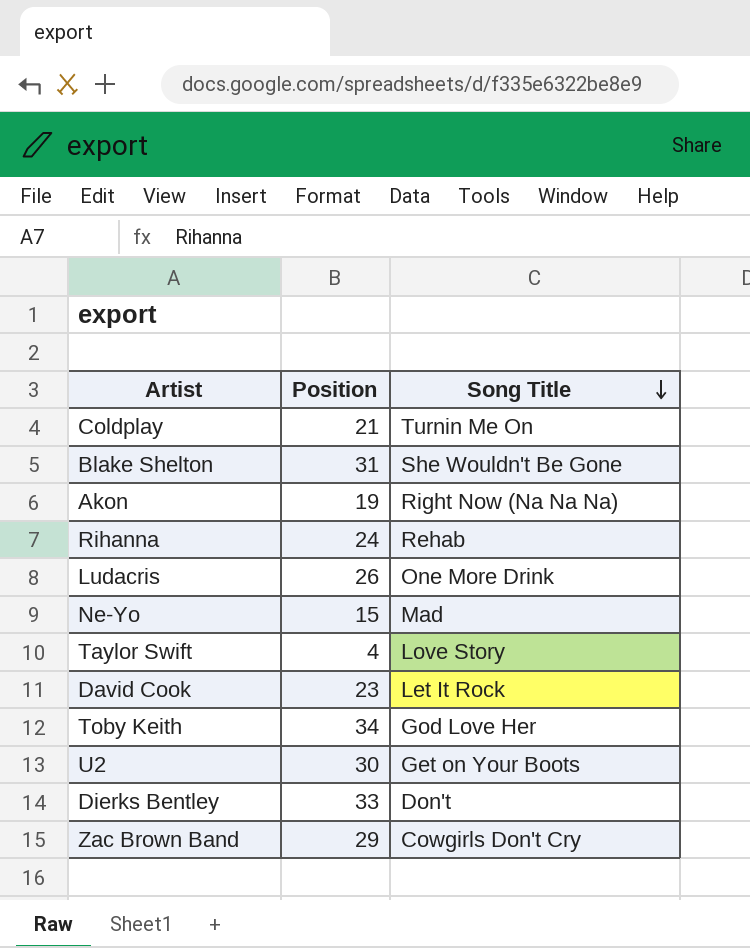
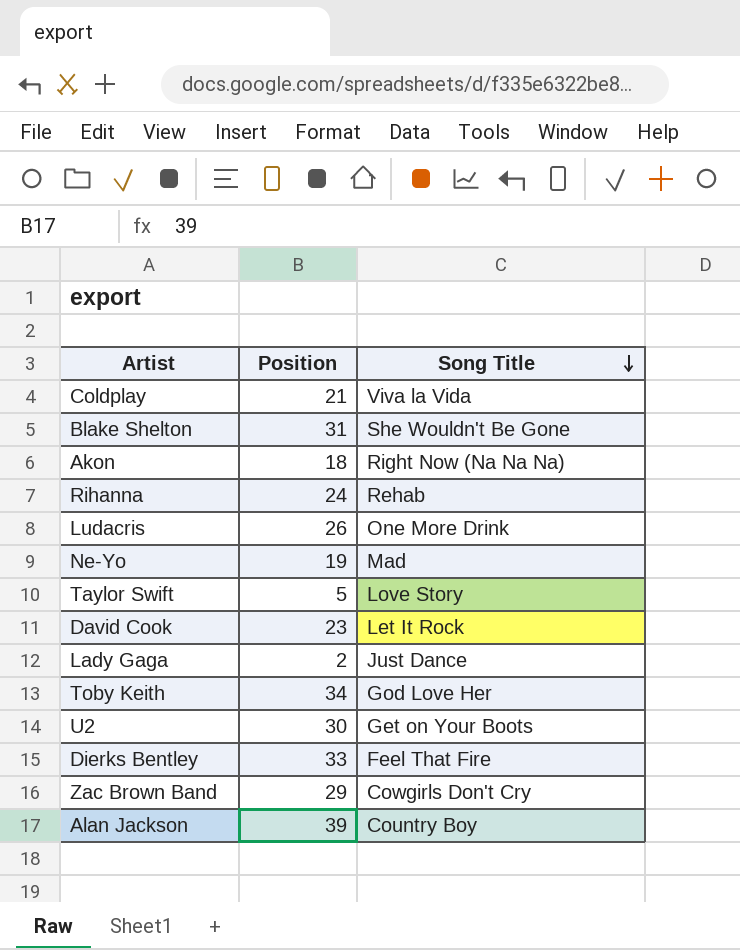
Coldplay | Song Title: Turnin Me On -> Viva la Vida
Akon | Position: 19 -> 18
Ne-Yo | Position: 15 -> 19
Taylor Swift | Position: 4 -> 5
row Lady Gaga: none -> 2 | Just Dance
Dierks Bentley | Song Title: Don't -> Feel That Fire
row Alan Jackson: none -> 39 | Country Boy

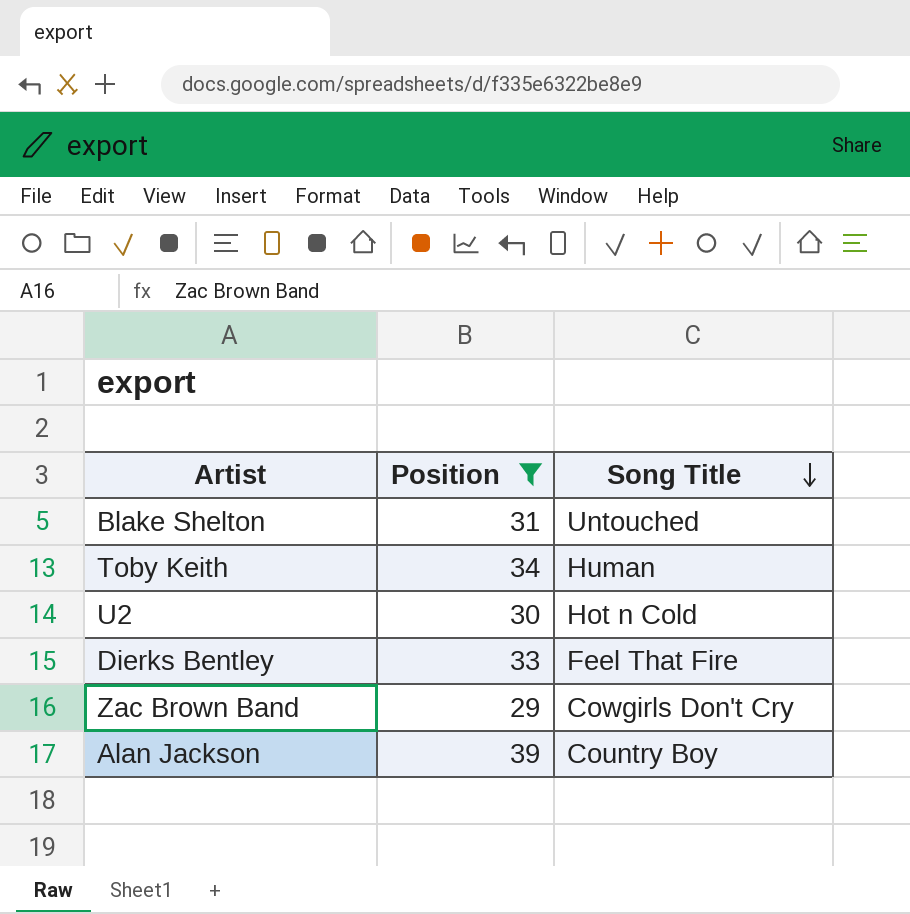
filter: none -> Position >= 29
Blake Shelton | Song Title: She Wouldn't Be Gone -> Untouched
Toby Keith | Song Title: God Love Her -> Human
U2 | Song Title: Get on Your Boots -> Hot n Cold

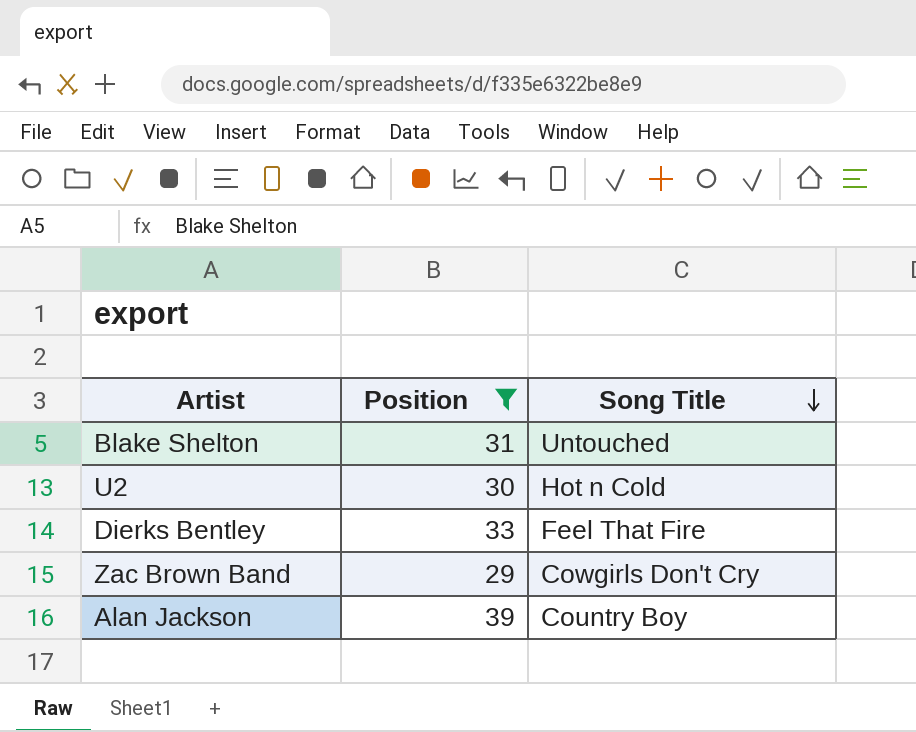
row Toby Keith: 34 | Human -> none

